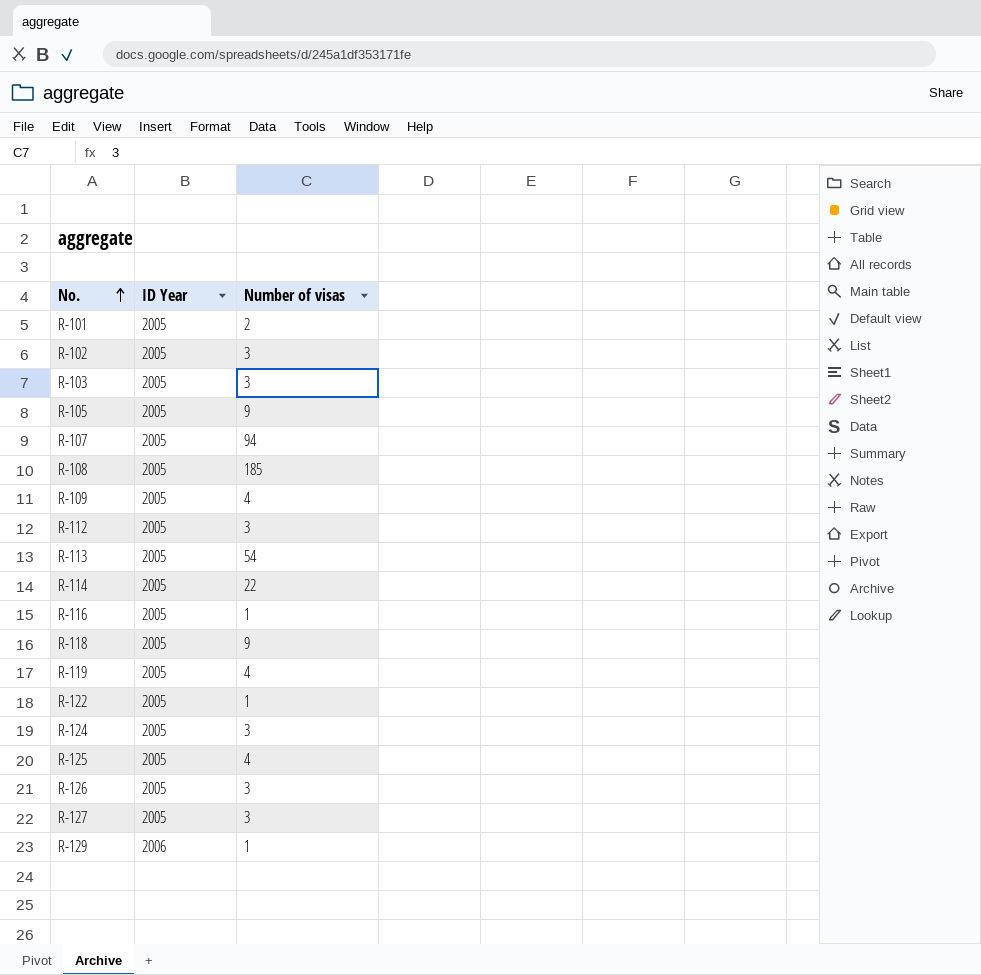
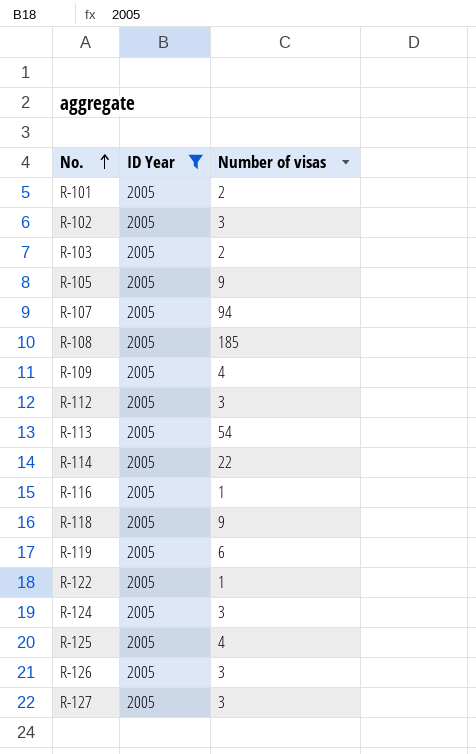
filter: none -> ID Year = 2005
R-103 | Number of visas: 3 -> 2
R-119 | Number of visas: 4 -> 6

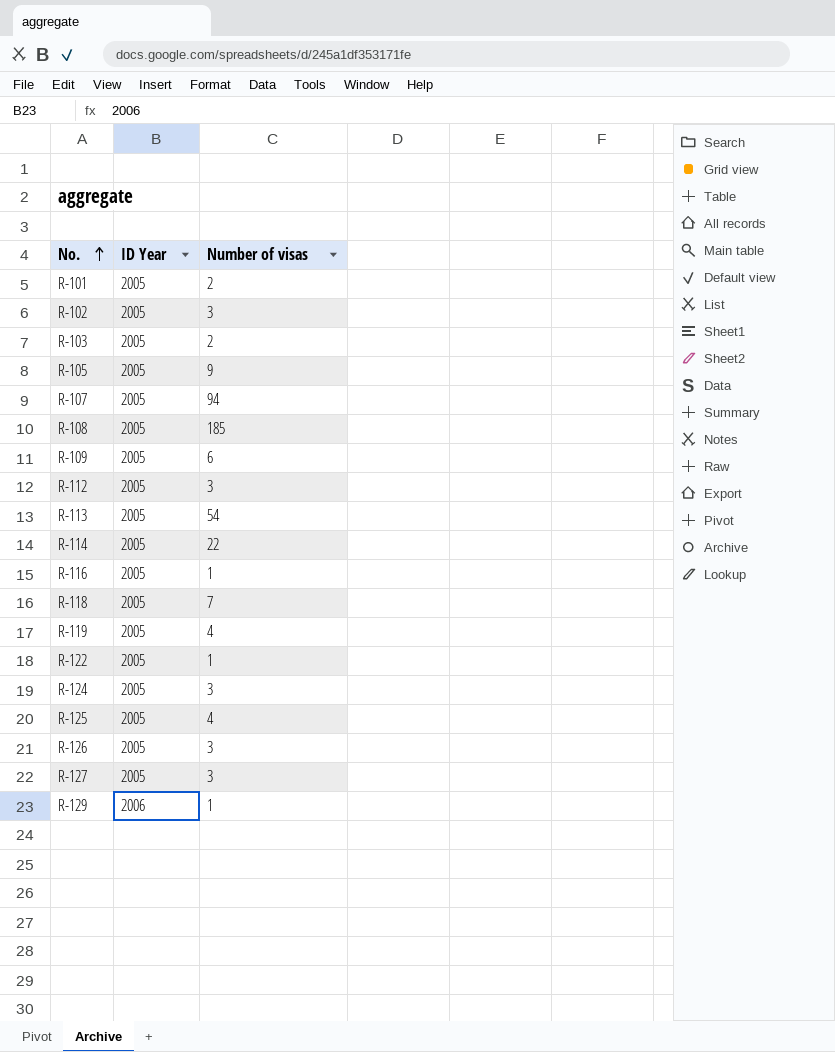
filter: ID Year = 2005 -> none
R-109 | Number of visas: 4 -> 6
R-118 | Number of visas: 9 -> 7
R-119 | Number of visas: 6 -> 4

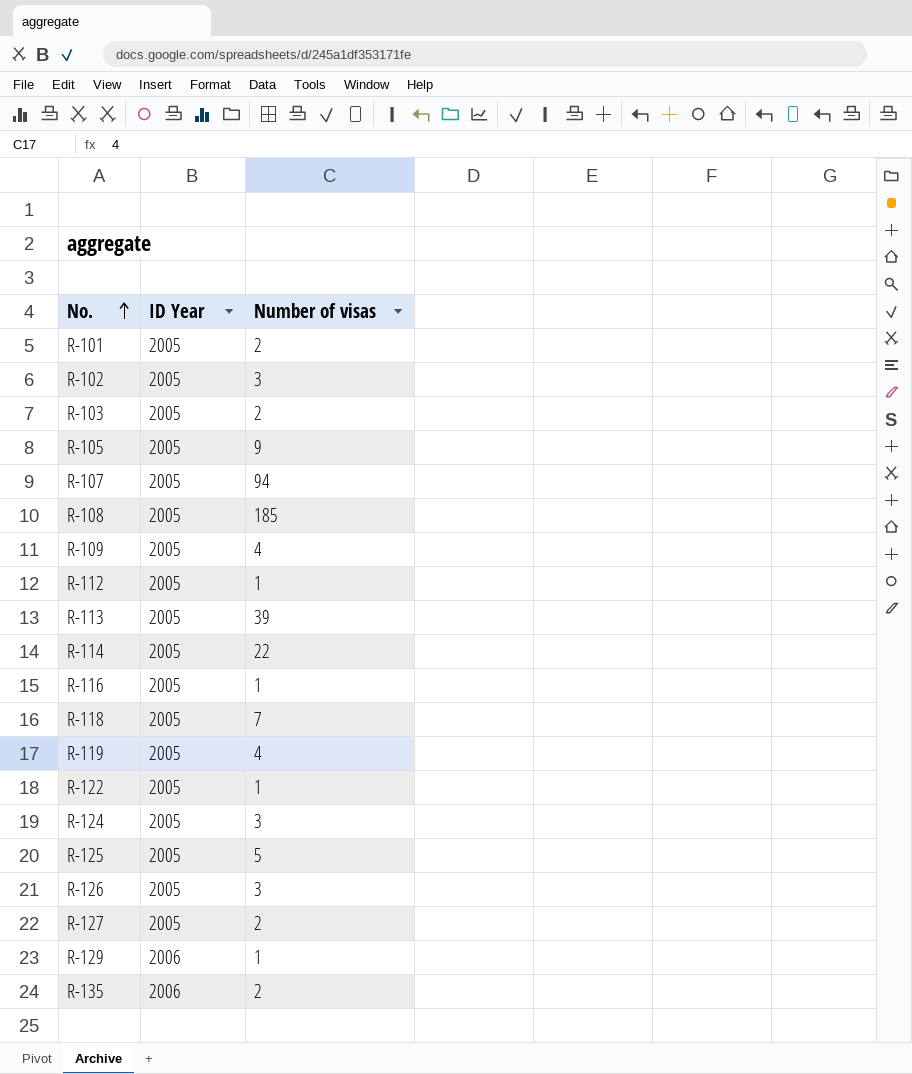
R-109 | Number of visas: 6 -> 4
R-112 | Number of visas: 3 -> 1
R-113 | Number of visas: 54 -> 39
R-125 | Number of visas: 4 -> 5
R-127 | Number of visas: 3 -> 2
row R-135: none -> 2006 | 2

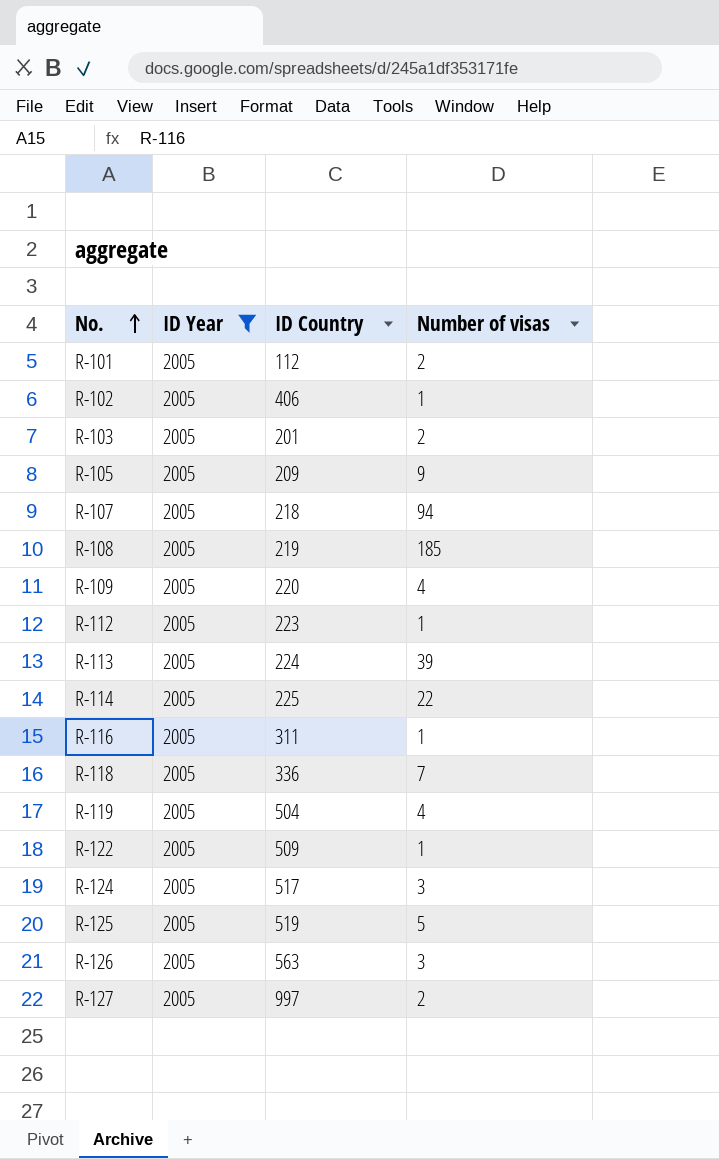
filter: none -> ID Year = 2005
column ID Country | position: none -> 3
R-102 | Number of visas: 3 -> 1

